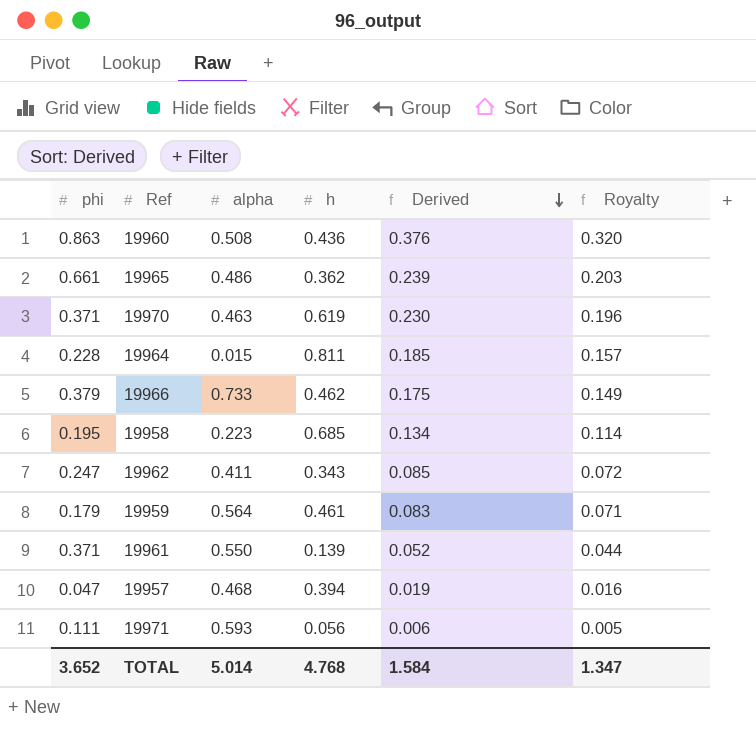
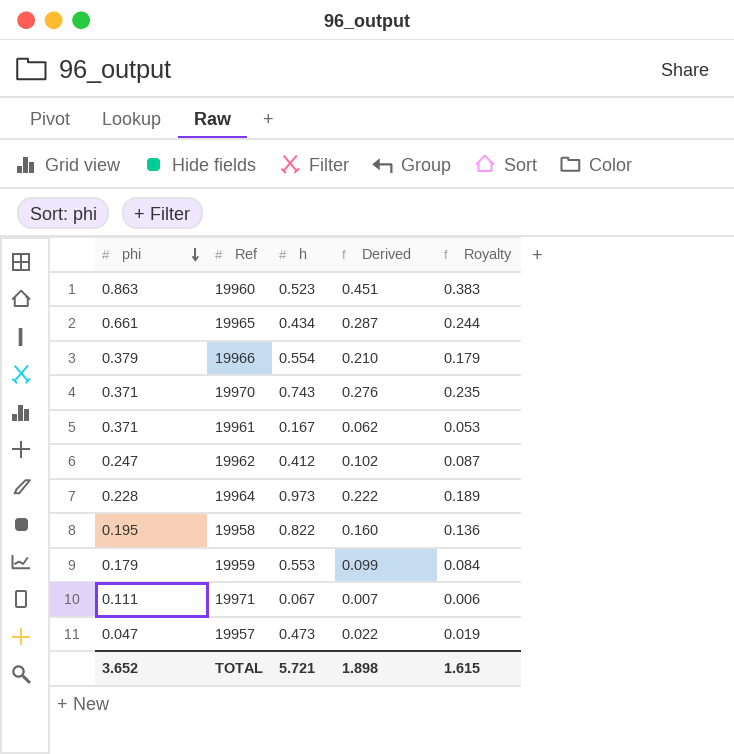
row order: Derived descending -> phi descending
column alpha | position: 3 -> none
19960 | h: 0.436 -> 0.523
19960 | Derived: 0.376 -> 0.451
19960 | Royalty: 0.320 -> 0.383
19965 | h: 0.362 -> 0.434
19965 | Derived: 0.239 -> 0.287
19965 | Royalty: 0.203 -> 0.244
19966 | h: 0.462 -> 0.554
19966 | Derived: 0.175 -> 0.210
19966 | Royalty: 0.149 -> 0.179
19970 | h: 0.619 -> 0.743
19970 | Derived: 0.230 -> 0.276
19970 | Royalty: 0.196 -> 0.235
19961 | h: 0.139 -> 0.167
19961 | Derived: 0.052 -> 0.062
19961 | Royalty: 0.044 -> 0.053
19962 | h: 0.343 -> 0.412
19962 | Derived: 0.085 -> 0.102
19962 | Royalty: 0.072 -> 0.087
19964 | h: 0.811 -> 0.973
19964 | Derived: 0.185 -> 0.222
19964 | Royalty: 0.157 -> 0.189
19958 | h: 0.685 -> 0.822
19958 | Derived: 0.134 -> 0.160
19958 | Royalty: 0.114 -> 0.136
19959 | h: 0.461 -> 0.553
19959 | Derived: 0.083 -> 0.099
19959 | Royalty: 0.071 -> 0.084
19971 | h: 0.056 -> 0.067
19971 | Derived: 0.006 -> 0.007
19971 | Royalty: 0.005 -> 0.006
19957 | h: 0.394 -> 0.473
19957 | Derived: 0.019 -> 0.022
19957 | Royalty: 0.016 -> 0.019
TOTAL | h: 4.768 -> 5.721
TOTAL | Derived: 1.584 -> 1.898
TOTAL | Royalty: 1.347 -> 1.615

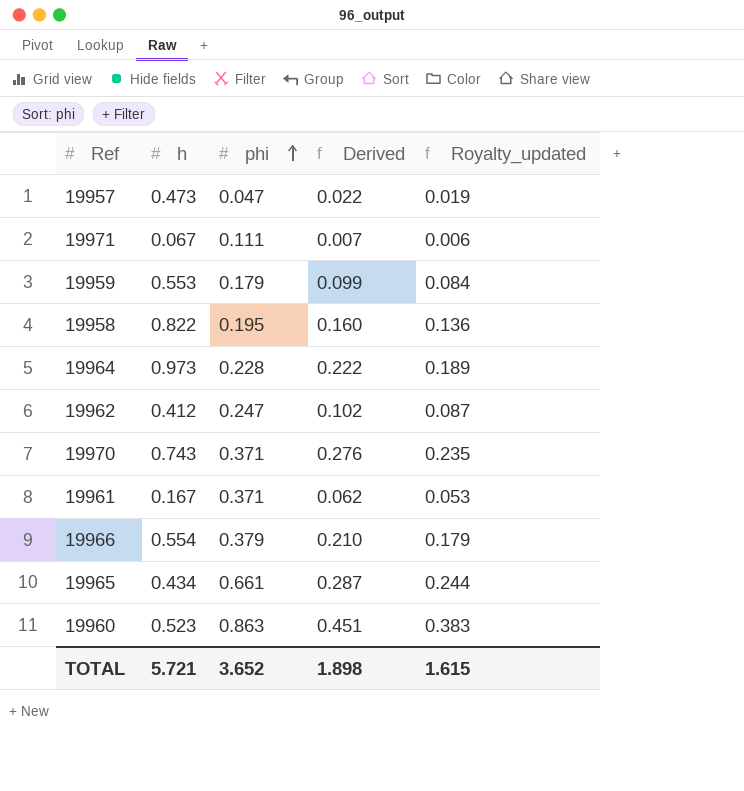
row order: phi descending -> phi ascending
column phi | position: 1 -> 3
column name: Royalty -> Royalty_updated

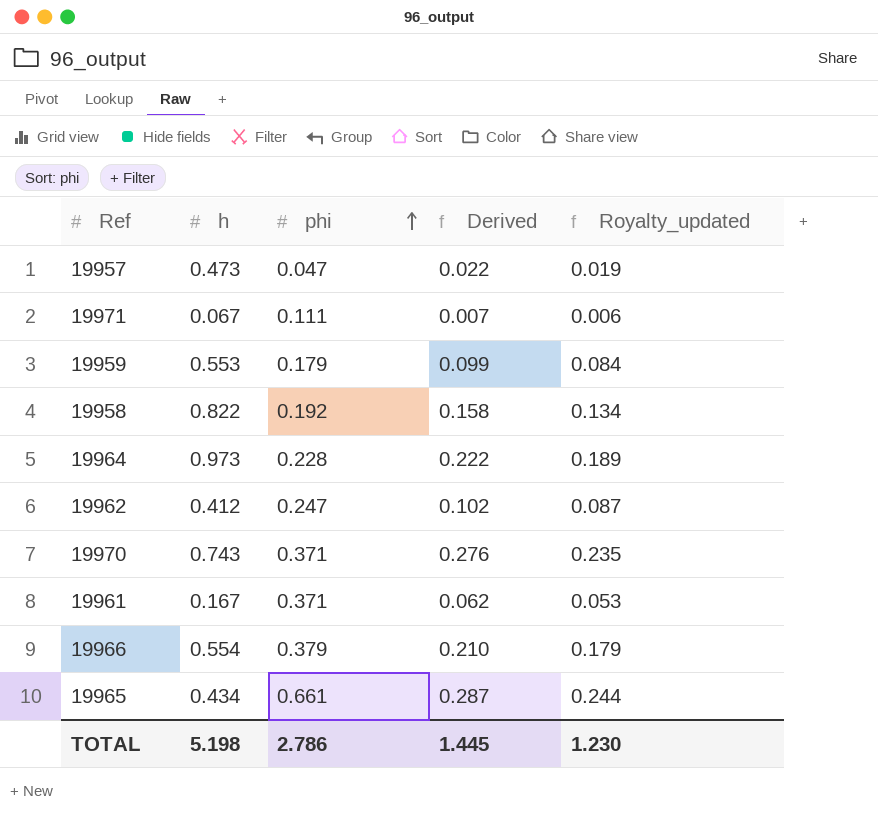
row 19960: 0.523 | 0.863 | 0.451 | 0.383 -> none
19958 | phi: 0.195 -> 0.192
19958 | Derived: 0.160 -> 0.158
19958 | Royalty_updated: 0.136 -> 0.134
TOTAL | h: 5.721 -> 5.198
TOTAL | phi: 3.652 -> 2.786
TOTAL | Derived: 1.898 -> 1.445
TOTAL | Royalty_updated: 1.615 -> 1.230

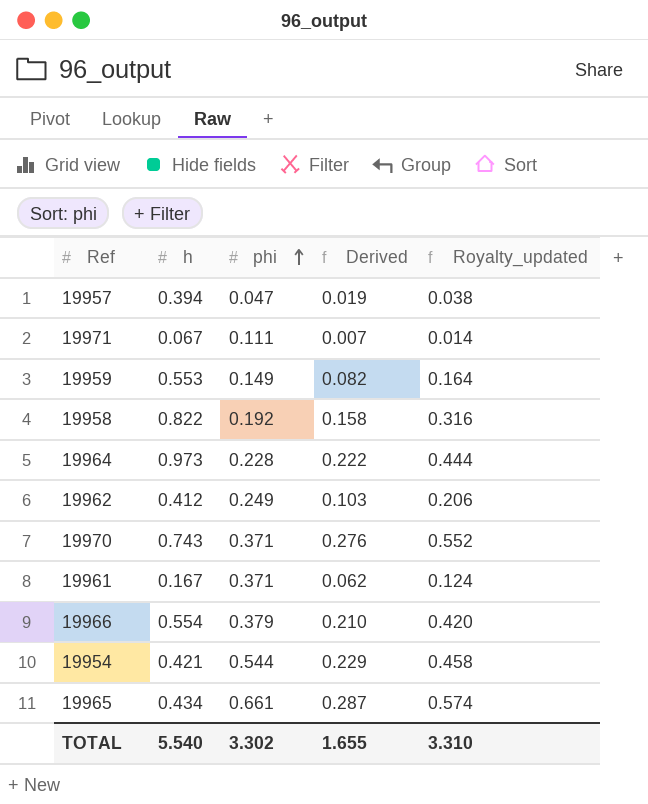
column Royalty_updated | formula: [Derived] * 0.85 -> [Derived] * 2
19957 | h: 0.473 -> 0.394
19957 | Derived: 0.022 -> 0.019
19959 | phi: 0.179 -> 0.149
19959 | Derived: 0.099 -> 0.082
19962 | phi: 0.247 -> 0.249
19962 | Derived: 0.102 -> 0.103
row 19954: none -> 0.421 | 0.544 | 0.229 | 0.458
TOTAL | h: 5.198 -> 5.540
TOTAL | phi: 2.786 -> 3.302
TOTAL | Derived: 1.445 -> 1.655
TOTAL | Royalty_updated: 1.230 -> 3.310

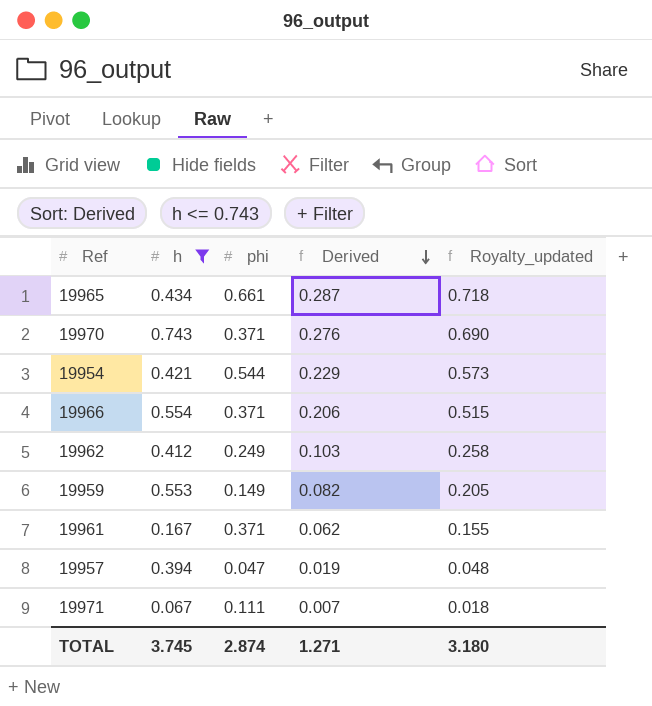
filter: none -> h <= 0.743
row order: phi ascending -> Derived descending
column Royalty_updated | formula: [Derived] * 2 -> [Derived] * 2.5
19966 | phi: 0.379 -> 0.371
19966 | Derived: 0.210 -> 0.206
TOTAL | h: 5.540 -> 3.745
TOTAL | phi: 3.302 -> 2.874
TOTAL | Derived: 1.655 -> 1.271
TOTAL | Royalty_updated: 3.310 -> 3.180

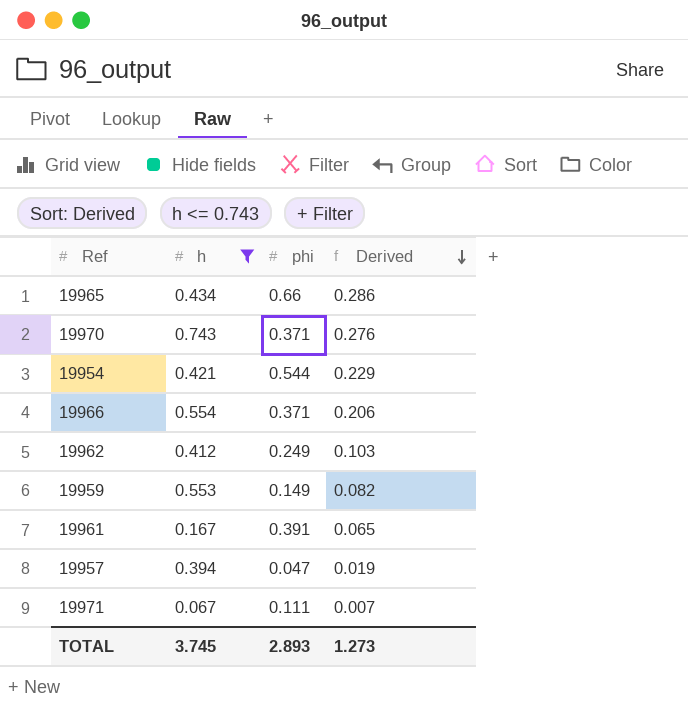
column Royalty_updated | formula: [Derived] * 2.5 -> none
19965 | phi: 0.661 -> 0.66
19965 | Derived: 0.287 -> 0.286
19961 | phi: 0.371 -> 0.391
19961 | Derived: 0.062 -> 0.065
TOTAL | phi: 2.874 -> 2.893
TOTAL | Derived: 1.271 -> 1.273

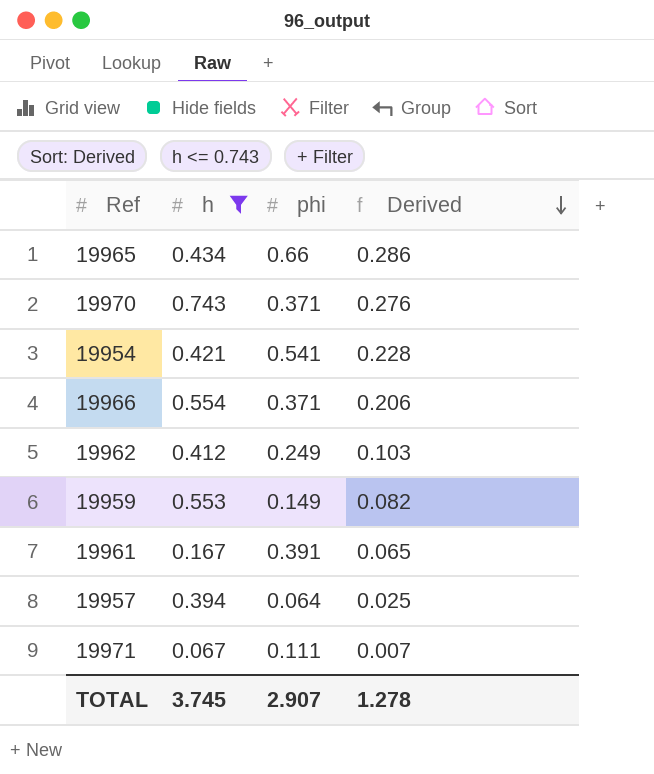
19954 | phi: 0.544 -> 0.541
19954 | Derived: 0.229 -> 0.228
19957 | phi: 0.047 -> 0.064
19957 | Derived: 0.019 -> 0.025
TOTAL | phi: 2.893 -> 2.907
TOTAL | Derived: 1.273 -> 1.278

